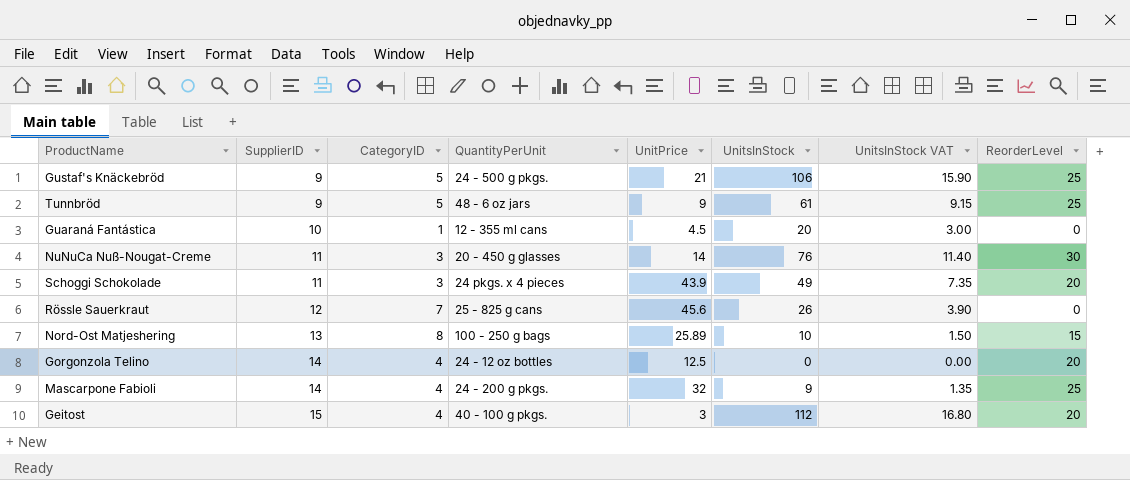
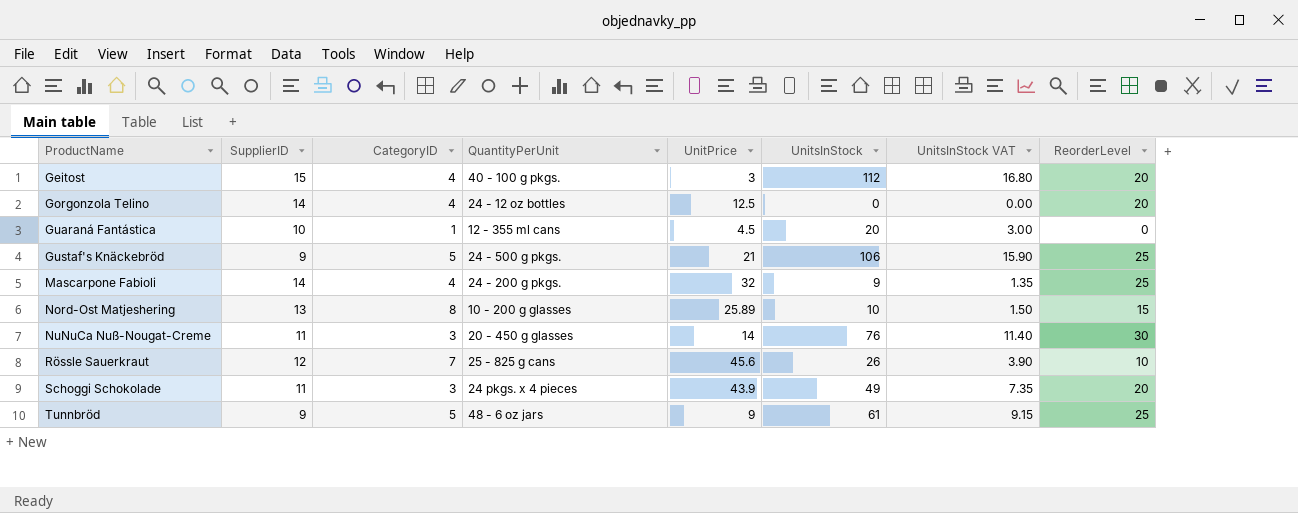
row order: SupplierID ascending -> ProductName ascending
Nord-Ost Matjeshering | QuantityPerUnit: 100 - 250 g bags -> 10 - 200 g glasses
Rössle Sauerkraut | ReorderLevel: 0 -> 10

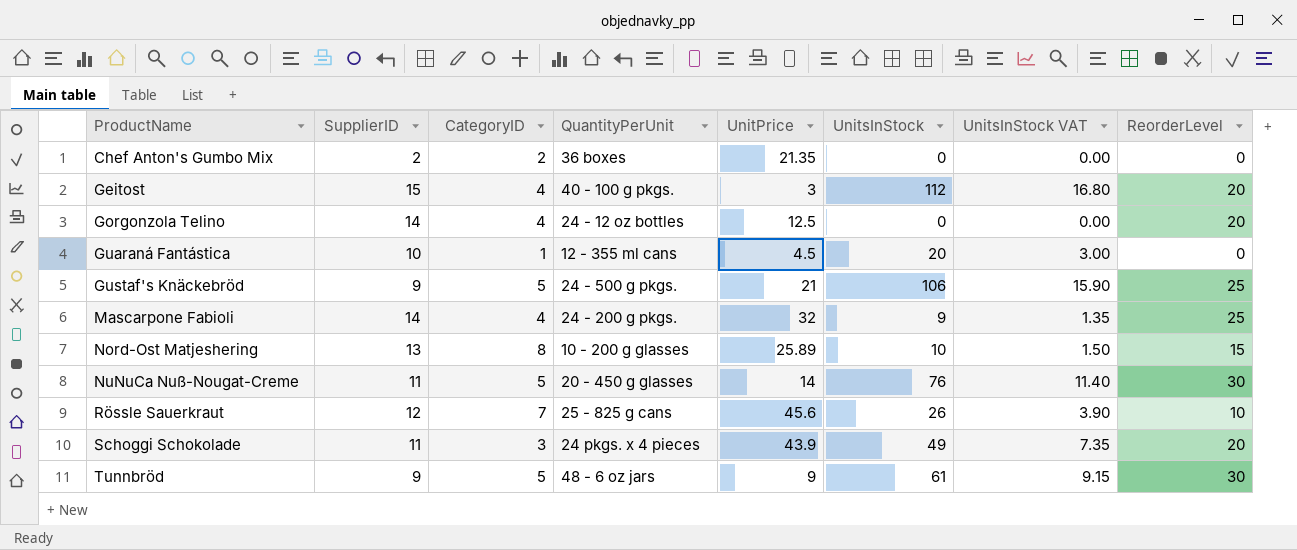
row Chef Anton's Gumbo Mix: none -> 2 | 2 | 36 boxes | 21.35 | 0 | 0.00 | 0
NuNuCa Nuß-Nougat-Creme | CategoryID: 3 -> 5
Tunnbröd | ReorderLevel: 25 -> 30

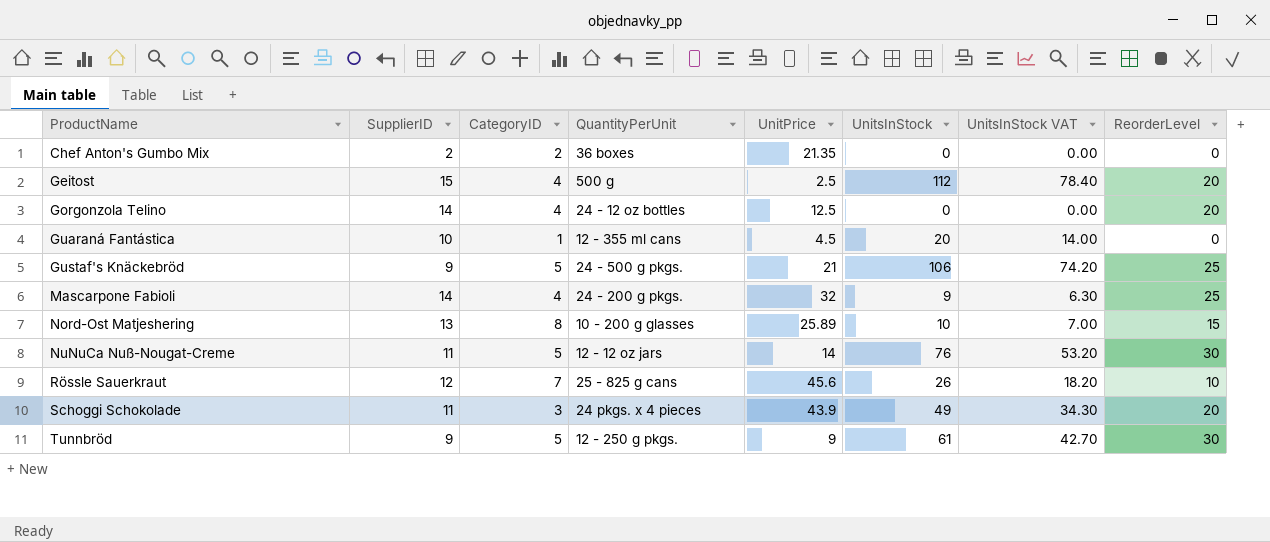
column UnitsInStock VAT | formula: [UnitsInStock] * 0.15 -> [UnitsInStock] * 0.7
Geitost | QuantityPerUnit: 40 - 100 g pkgs. -> 500 g
Geitost | UnitPrice: 3 -> 2.5
NuNuCa Nuß-Nougat-Creme | QuantityPerUnit: 20 - 450 g glasses -> 12 - 12 oz jars
Tunnbröd | QuantityPerUnit: 48 - 6 oz jars -> 12 - 250 g pkgs.

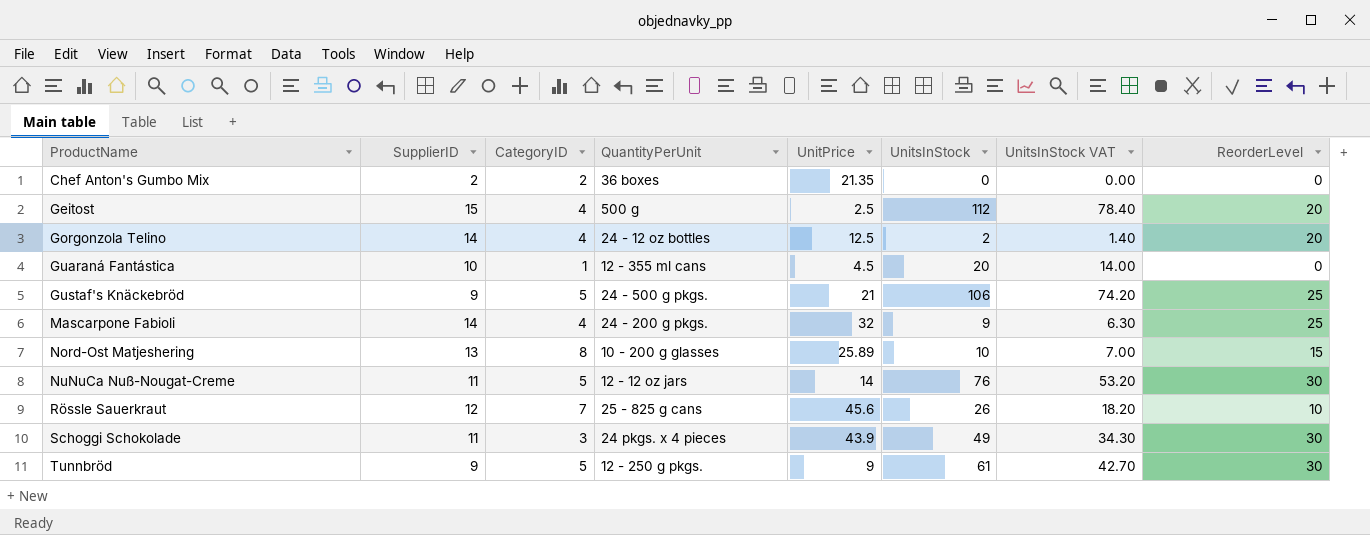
Gorgonzola Telino | UnitsInStock: 0 -> 2
Gorgonzola Telino | UnitsInStock VAT: 0.00 -> 1.40
Schoggi Schokolade | ReorderLevel: 20 -> 30

